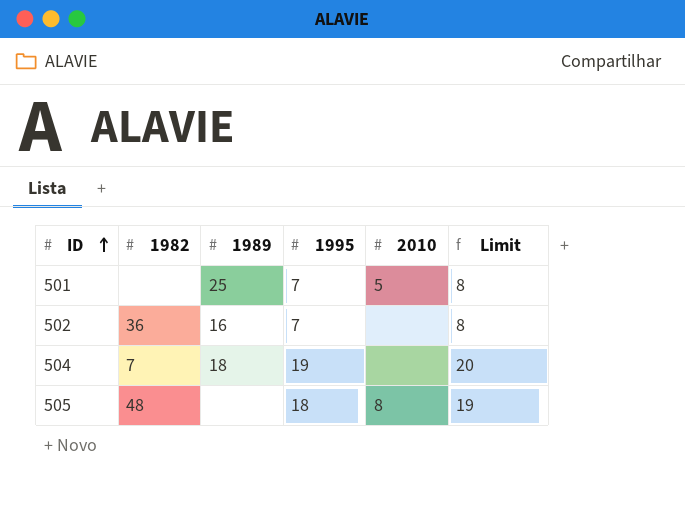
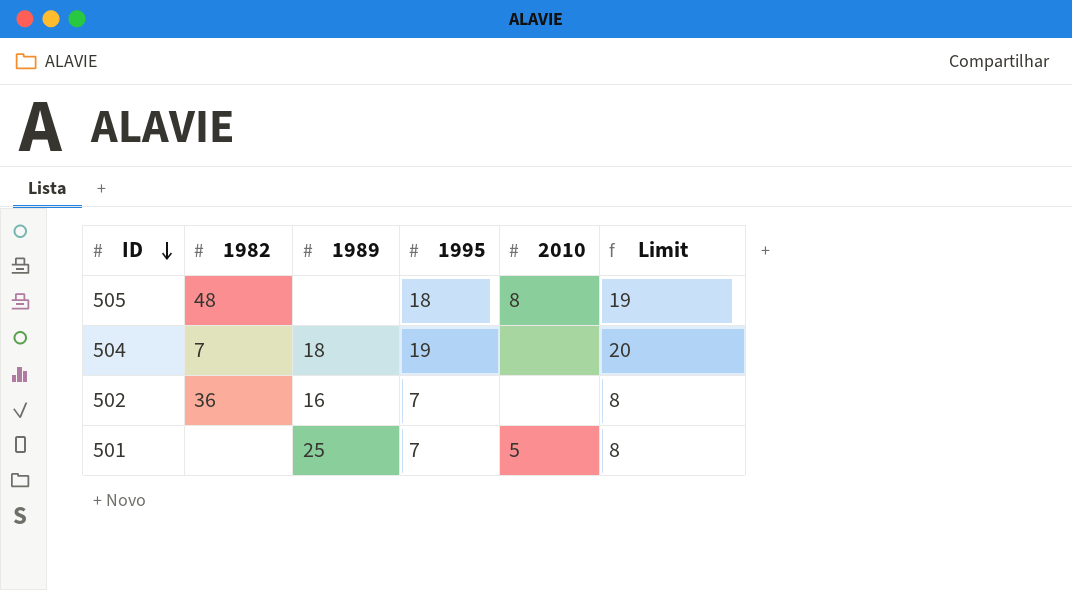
row order: ID ascending -> ID descending

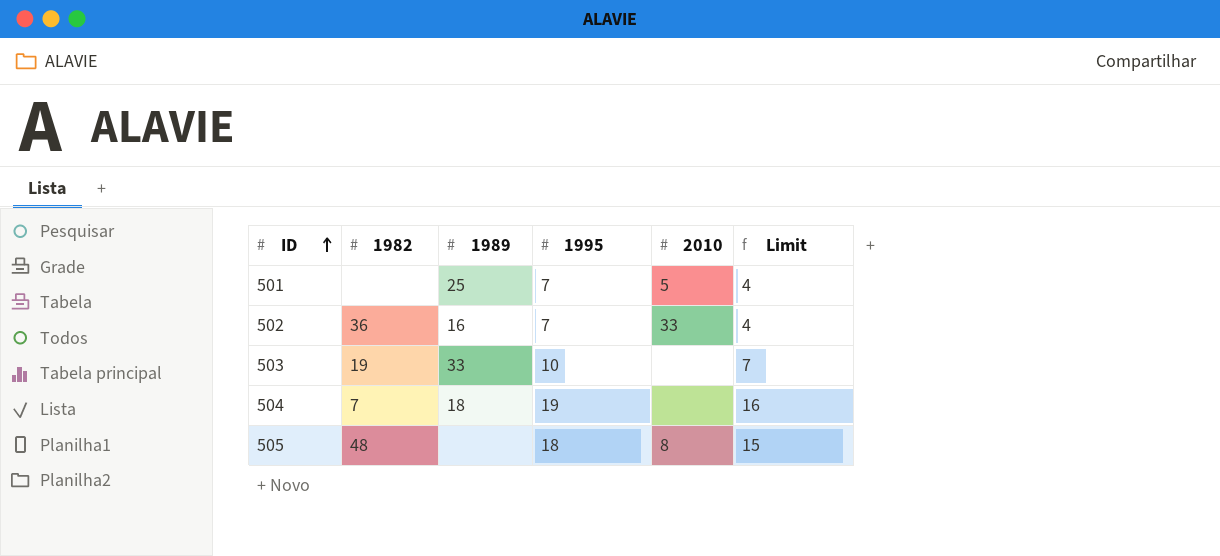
row order: ID descending -> ID ascending
column Limit | formula: [1995] + 1 -> [1995] - 3
502 | 2010: none -> 33
row 503: none -> 19 | 33 | 10 | none | 7

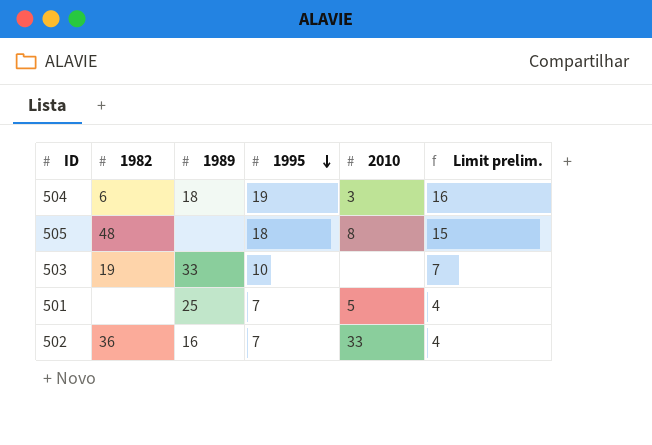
row order: ID ascending -> 1995 descending
column name: Limit -> Limit prelim.
504 | 1982: 7 -> 6
504 | 2010: none -> 3

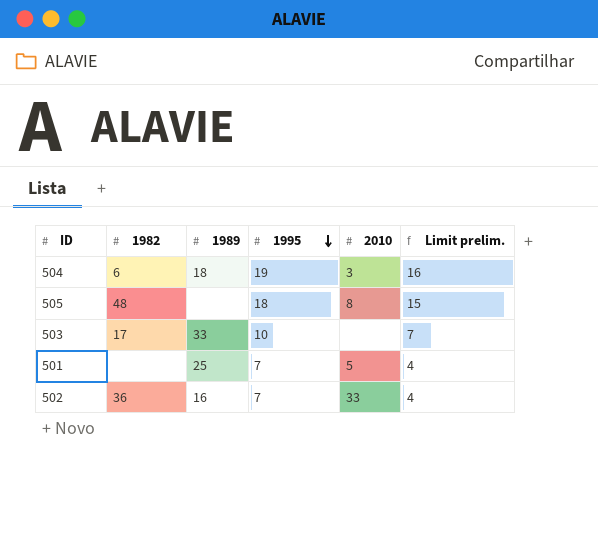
503 | 1982: 19 -> 17

